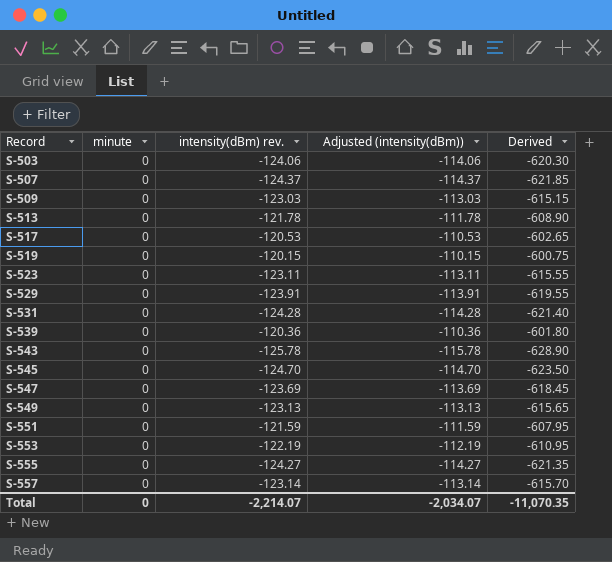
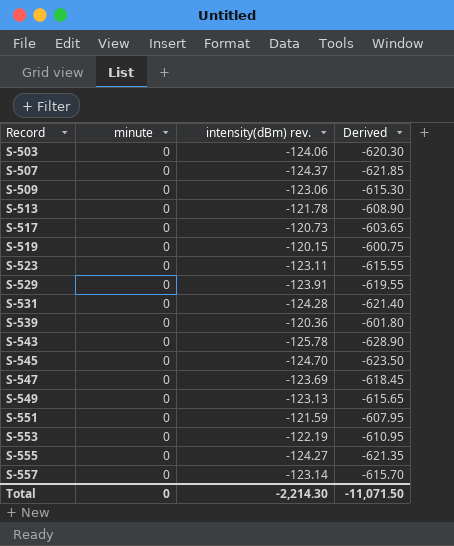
column Adjusted (intensity(dBm)) | formula: [intensity(dBm) rev.] + 10 -> none
S-509 | intensity(dBm) rev.: -123.03 -> -123.06
S-509 | Derived: -615.15 -> -615.30
S-517 | intensity(dBm) rev.: -120.53 -> -120.73
S-517 | Derived: -602.65 -> -603.65
Total | intensity(dBm) rev.: -2,214.07 -> -2,214.30
Total | Derived: -11,070.35 -> -11,071.50

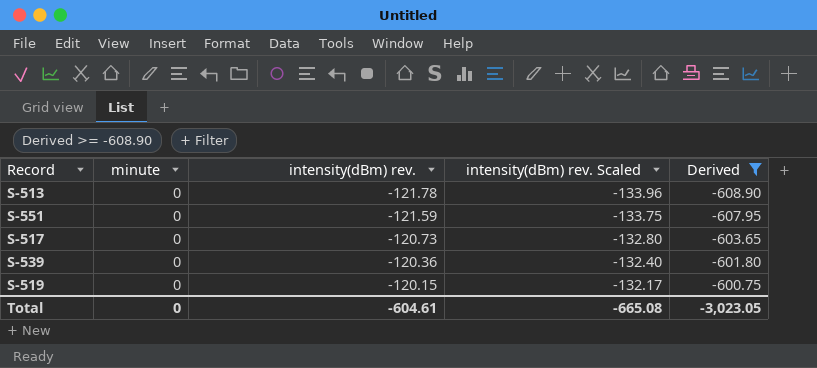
filter: none -> Derived >= -608.90
row order: Record ascending -> intensity(dBm) rev. ascending
column intensity(dBm) rev. Scaled | formula: none -> [intensity(dBm) rev.] * 1.1
Total | intensity(dBm) rev.: -2,214.30 -> -604.61
Total | Derived: -11,071.50 -> -3,023.05

